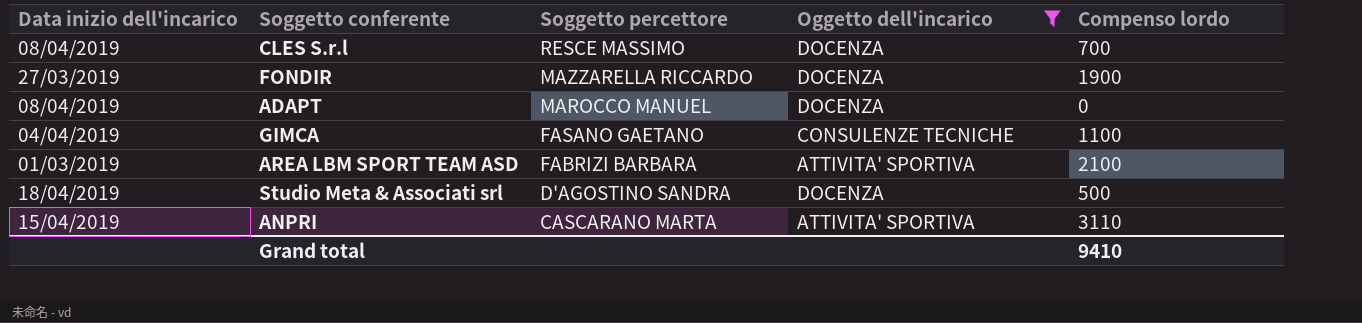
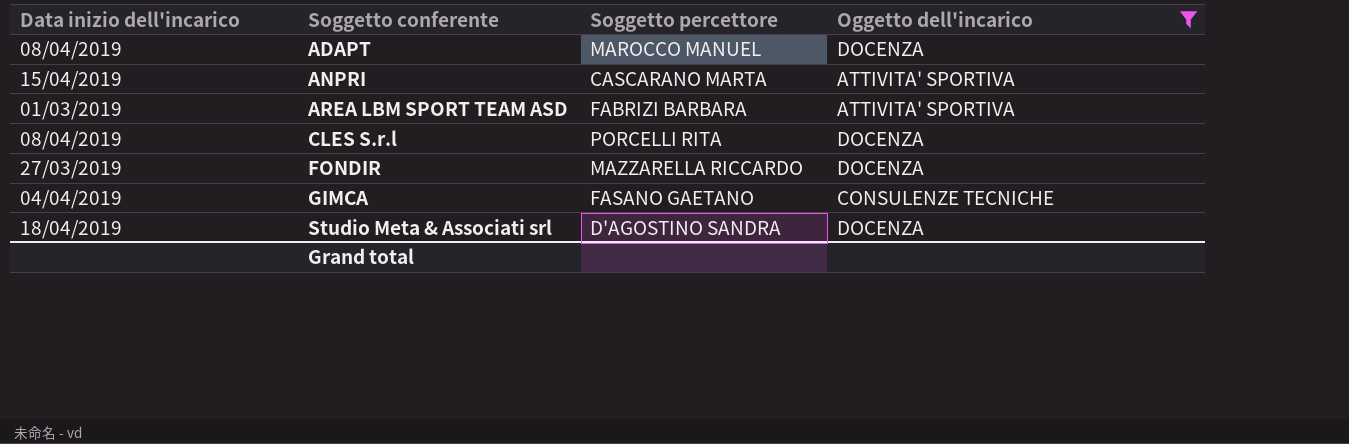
row order: Soggetto percettore descending -> Soggetto conferente ascending
column Compenso lordo | position: 5 -> none
CLES S.r.l | Soggetto percettore: RESCE MASSIMO -> PORCELLI RITA

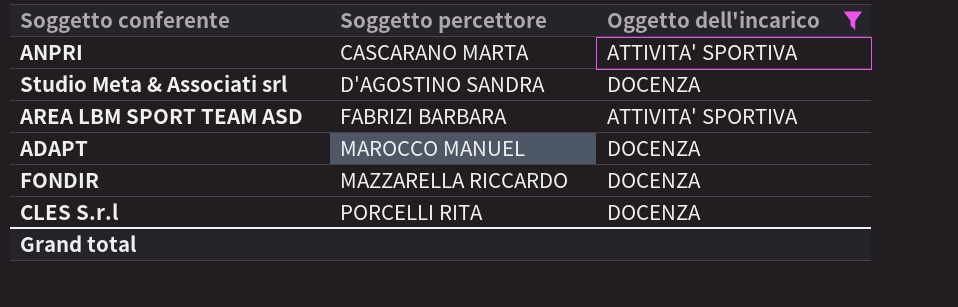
row order: Soggetto conferente ascending -> Soggetto percettore ascending
column Data inizio dell'incarico | position: 1 -> none
row GIMCA: 04/04/2019 | FASANO GAETANO | CONSULENZE TECNICHE -> none

